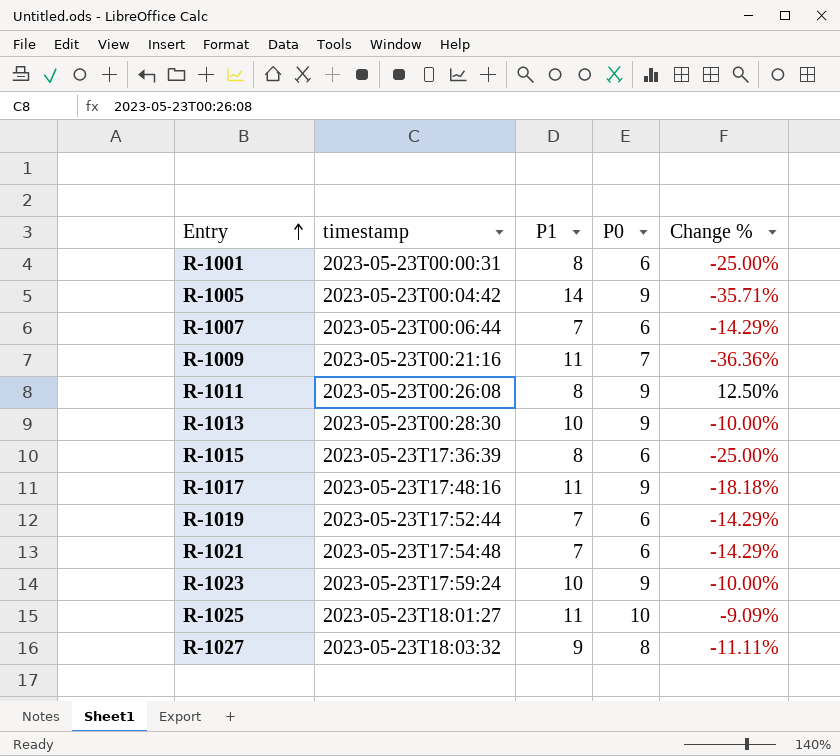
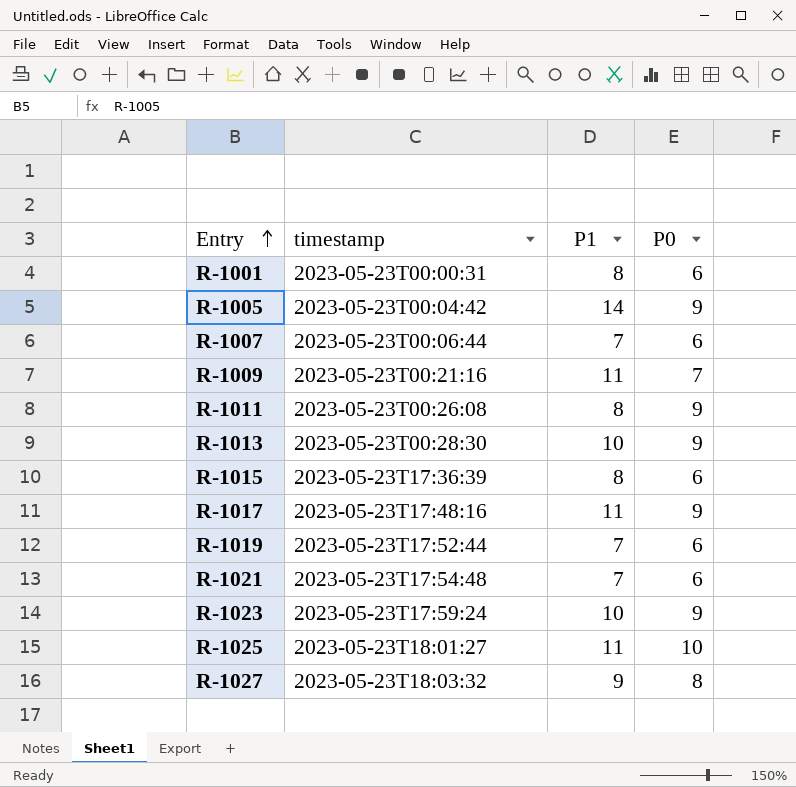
column Change % | formula: ([P0] - [P1]) / [P1] -> none

